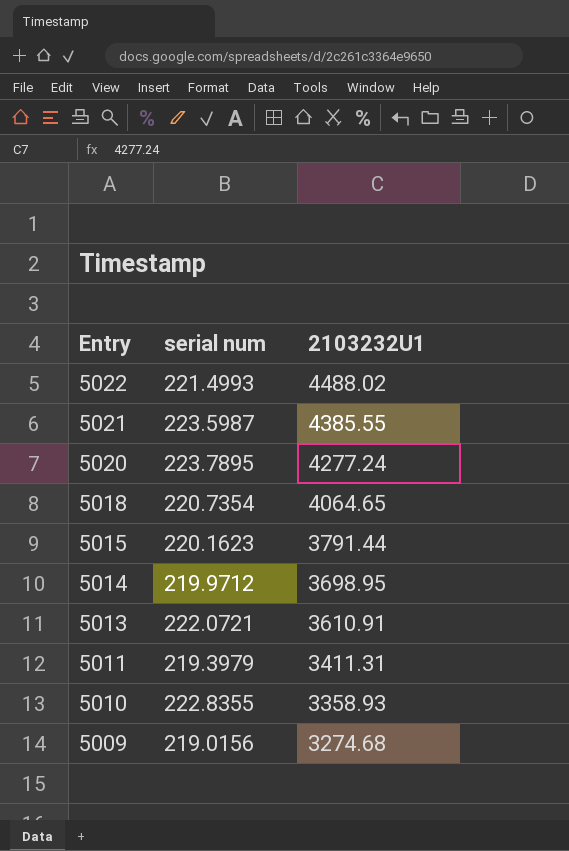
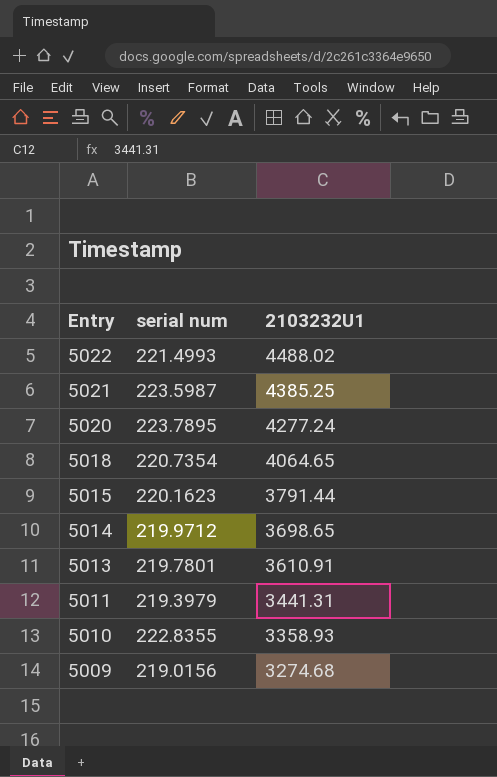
5021 | 2103232U1: 4385.55 -> 4385.25
5014 | 2103232U1: 3698.95 -> 3698.65
5013 | serial num: 222.0721 -> 219.7801
5011 | 2103232U1: 3411.31 -> 3441.31

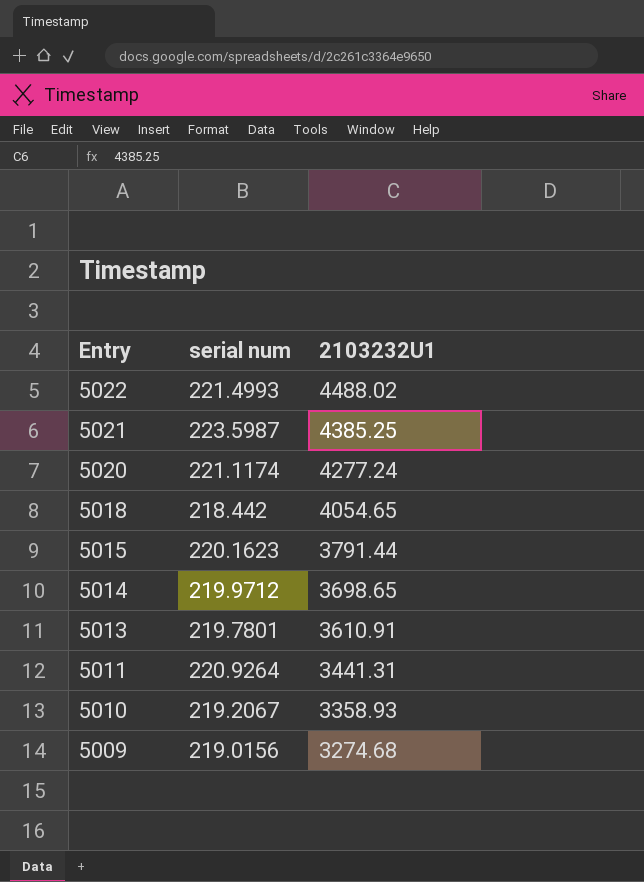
5020 | serial num: 223.7895 -> 221.1174
5018 | serial num: 220.7354 -> 218.442
5018 | 2103232U1: 4064.65 -> 4054.65
5011 | serial num: 219.3979 -> 220.9264
5010 | serial num: 222.8355 -> 219.2067

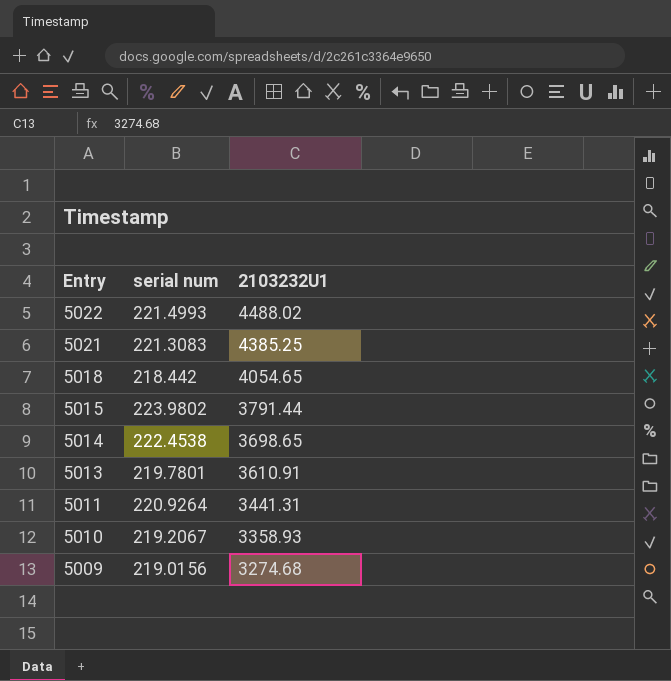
row 5020: 221.1174 | 4277.24 -> none
5021 | serial num: 223.5987 -> 221.3083
5015 | serial num: 220.1623 -> 223.9802
5014 | serial num: 219.9712 -> 222.4538

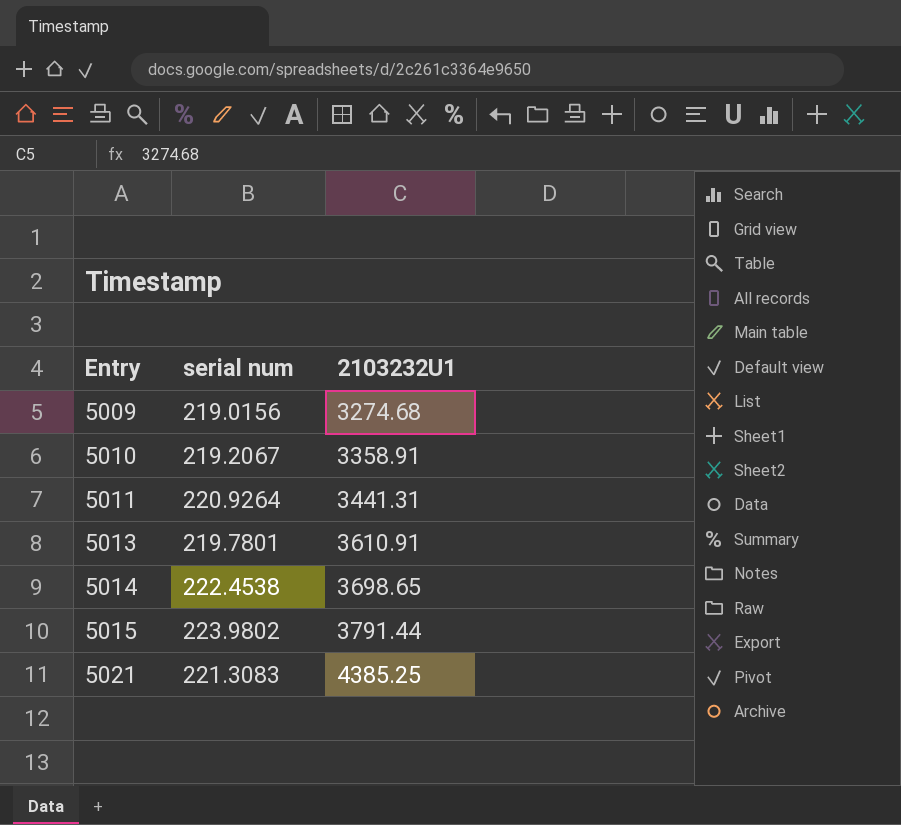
row order: Entry descending -> Entry ascending
row 5022: 221.4993 | 4488.02 -> none
row 5018: 218.442 | 4054.65 -> none
5010 | 2103232U1: 3358.93 -> 3358.91

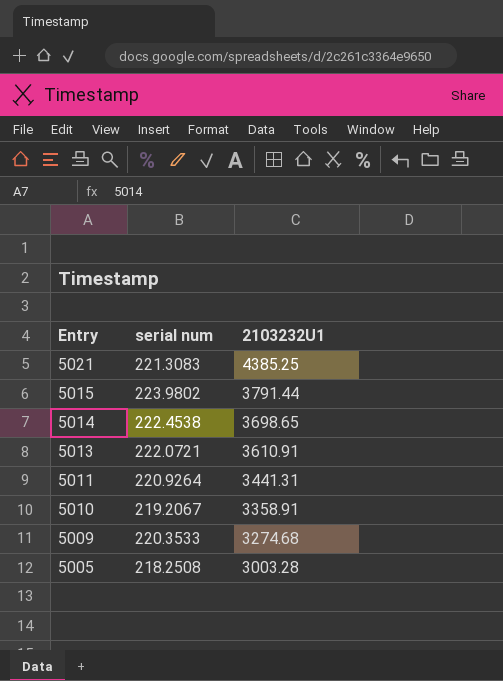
row order: Entry ascending -> Entry descending
5013 | serial num: 219.7801 -> 222.0721
5009 | serial num: 219.0156 -> 220.3533
row 5005: none -> 218.2508 | 3003.28

